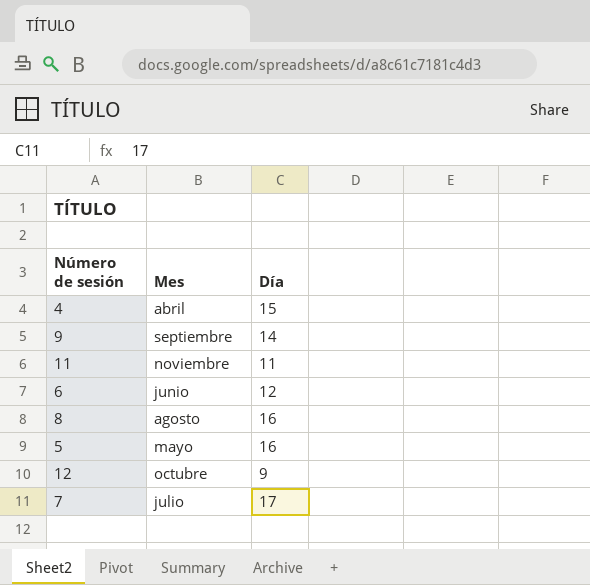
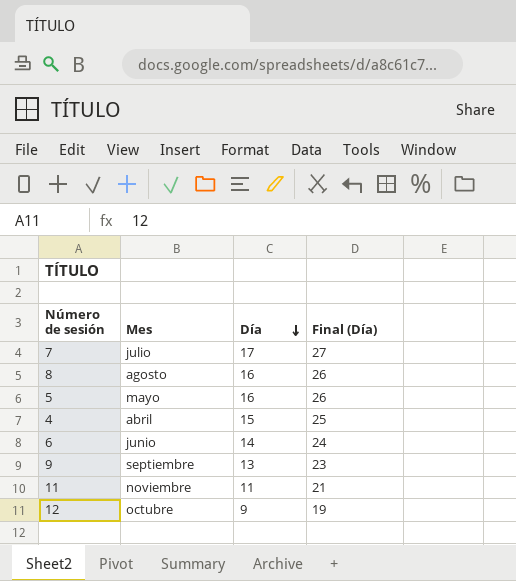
row order: none -> Día descending
column Final (Día) | formula: none -> [Día] + 10
6 | Día: 12 -> 14
9 | Día: 14 -> 13

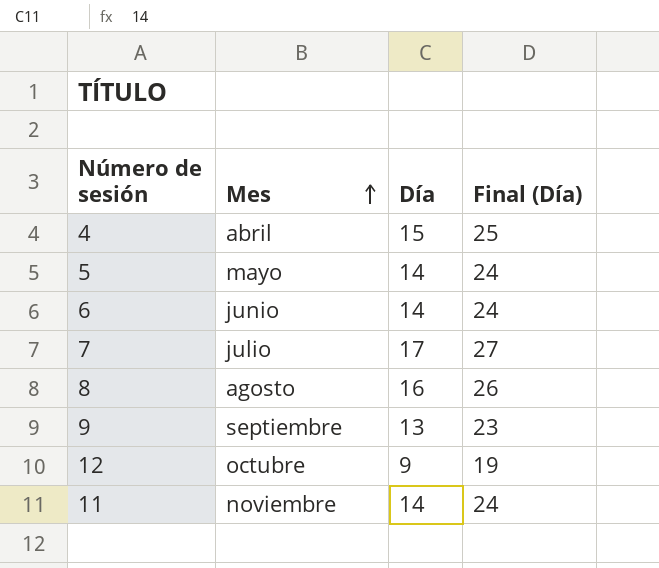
row order: Día descending -> Mes ascending
5 | Día: 16 -> 14
5 | Final (Día): 26 -> 24
11 | Día: 11 -> 14
11 | Final (Día): 21 -> 24

